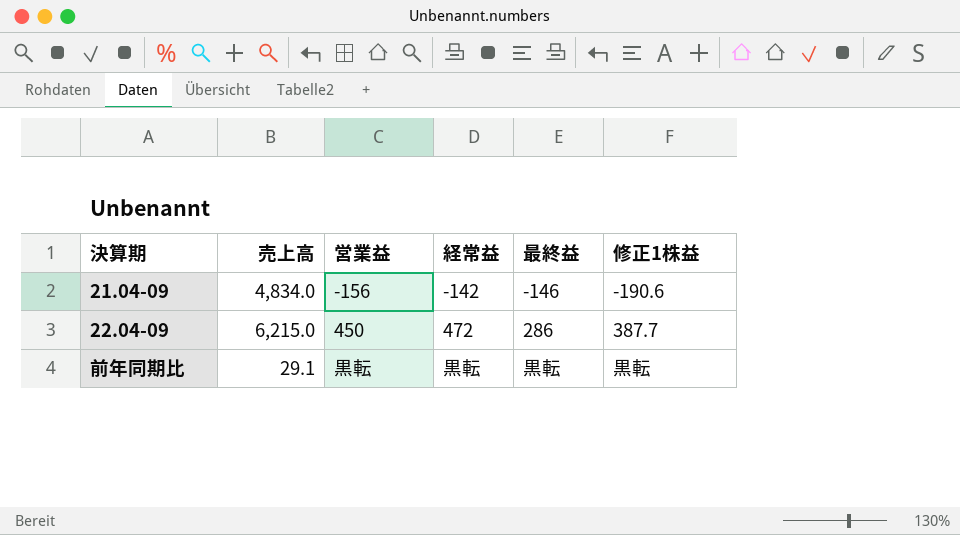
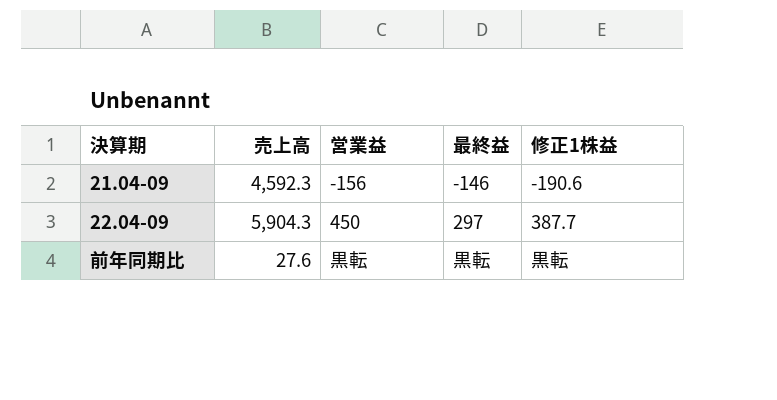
column 経常益 | position: 4 -> none
21.04-09 | 売上高: 4,834.0 -> 4,592.3
22.04-09 | 売上高: 6,215.0 -> 5,904.3
22.04-09 | 最終益: 286 -> 297
前年同期比 | 売上高: 29.1 -> 27.6

